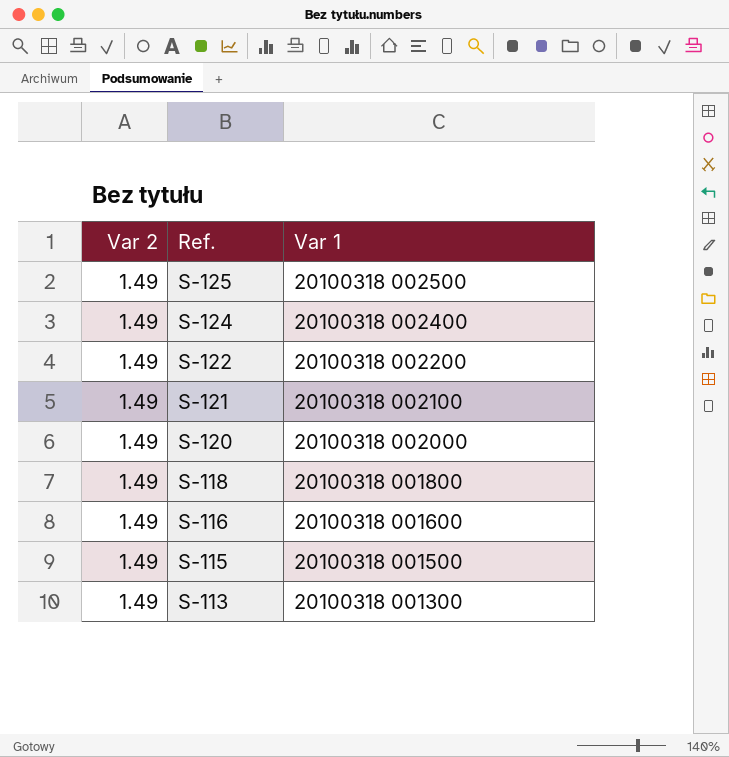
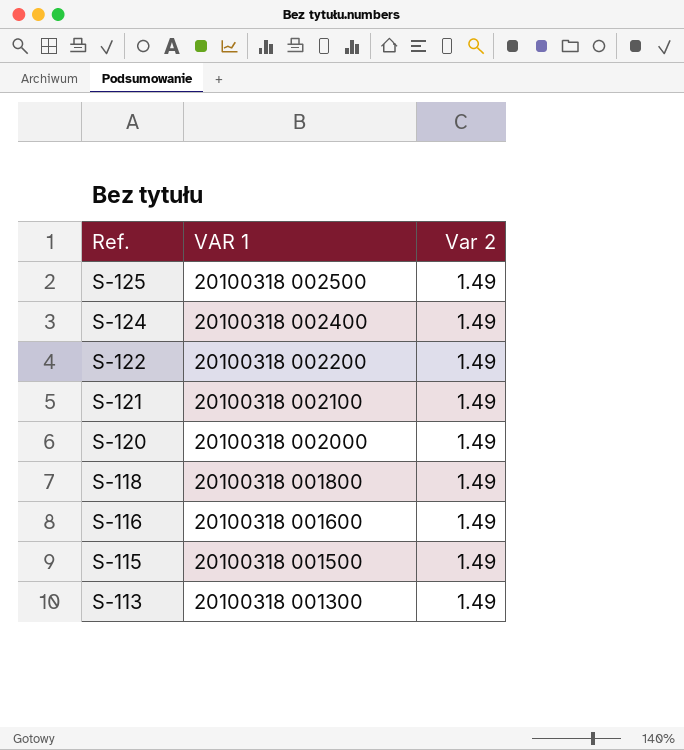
column name: Var 1 -> VAR 1
column Var 2 | position: 1 -> 3

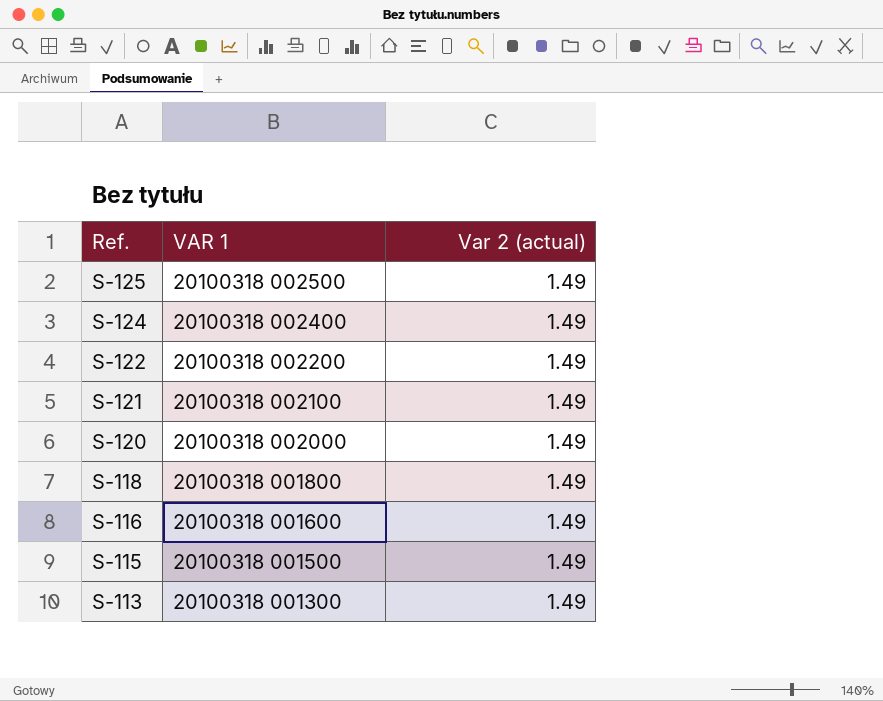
column name: Var 2 -> Var 2 (actual)

